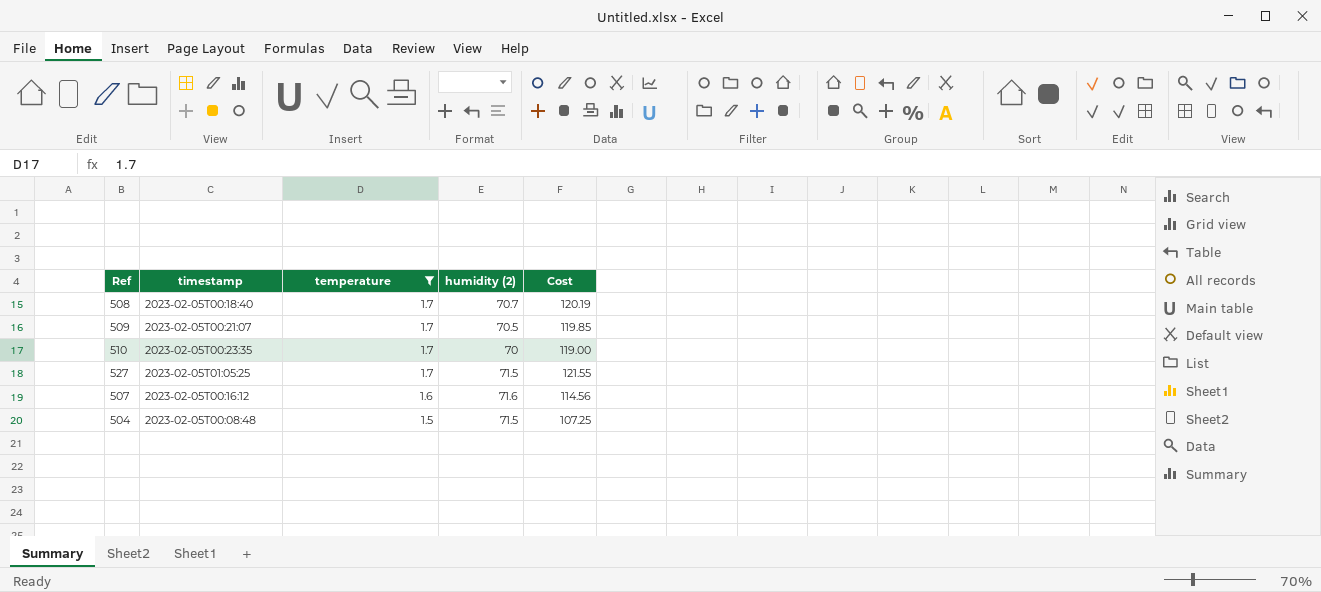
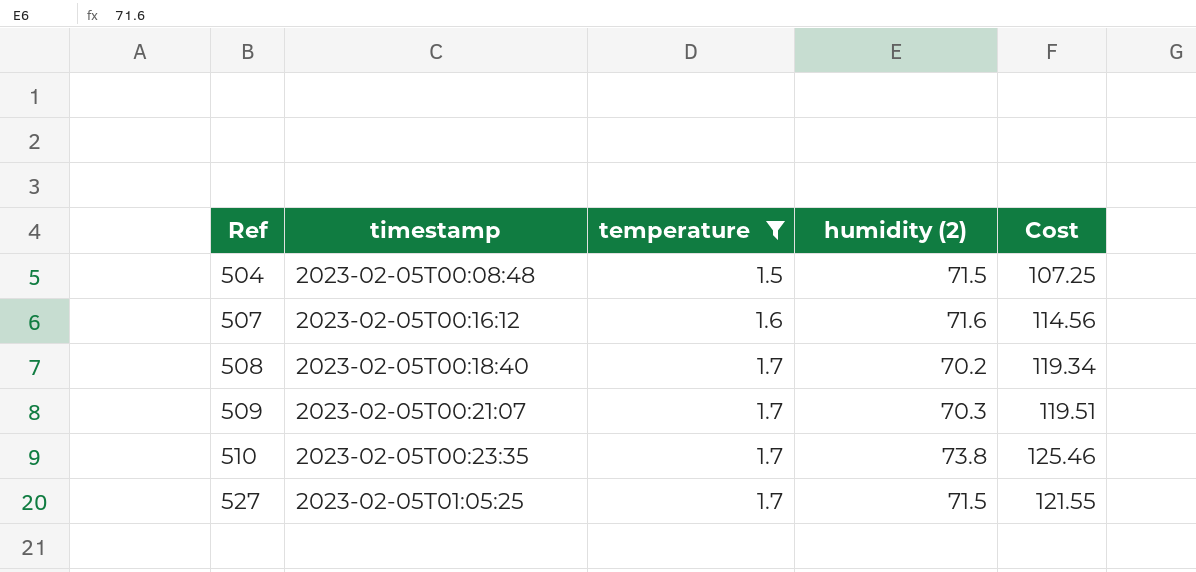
row order: temperature descending -> Ref ascending
508 | humidity (2): 70.7 -> 70.2
508 | Cost: 120.19 -> 119.34
509 | humidity (2): 70.5 -> 70.3
509 | Cost: 119.85 -> 119.51
510 | humidity (2): 70 -> 73.8
510 | Cost: 119.00 -> 125.46

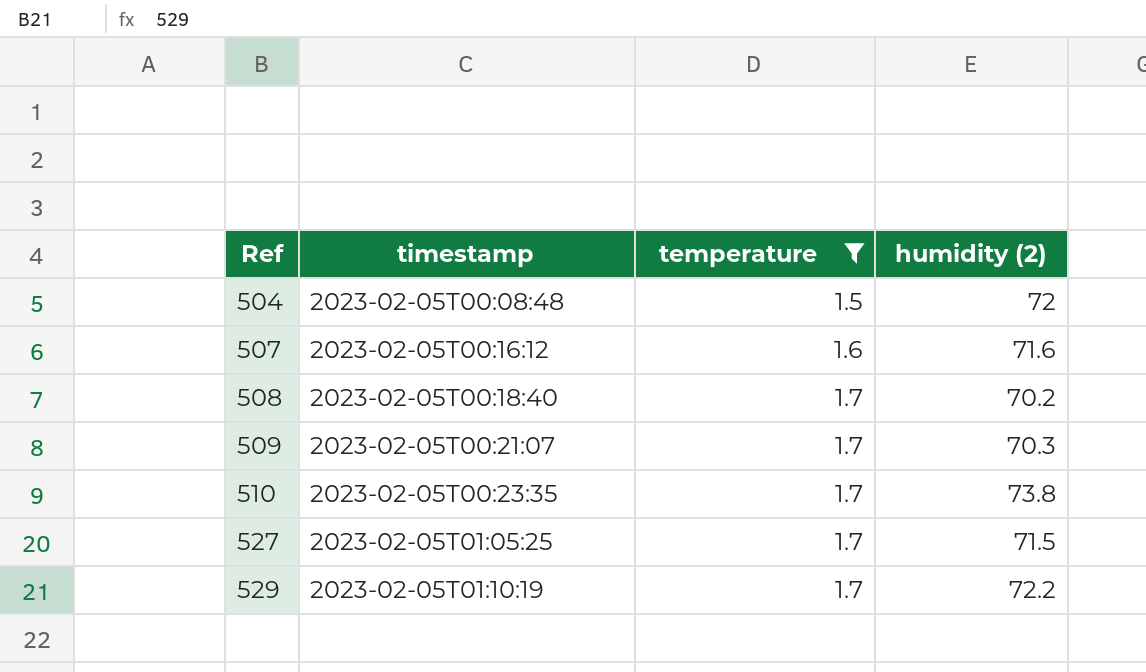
column Cost | formula: [temperature] * [humidity (2)] -> none
504 | humidity (2): 71.5 -> 72
row 529: none -> 2023-02-05T01:10:19 | 1.7 | 72.2

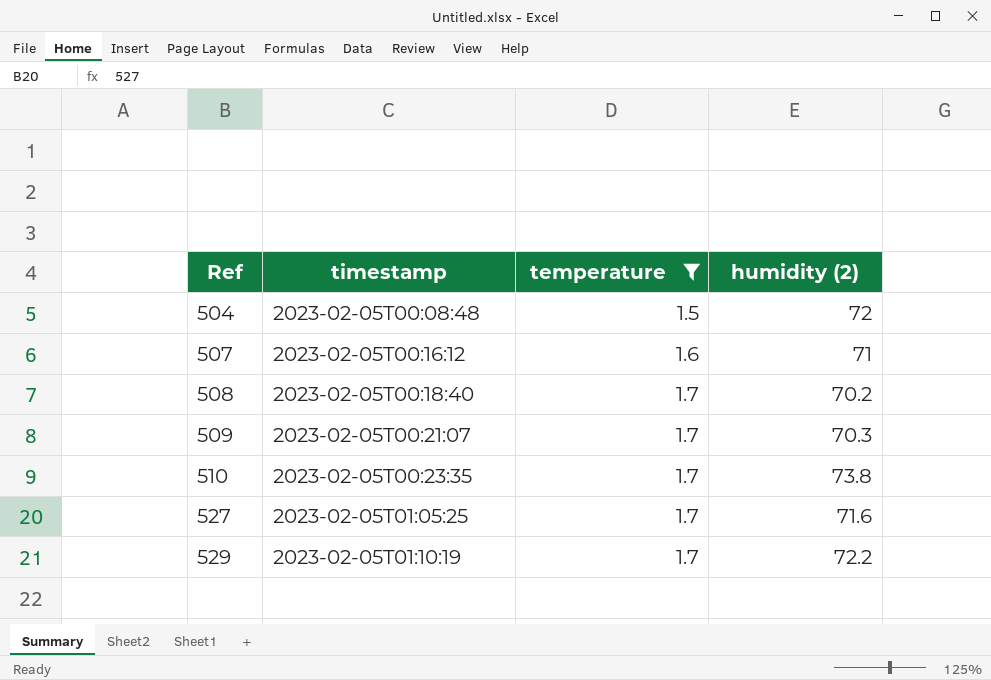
507 | humidity (2): 71.6 -> 71
527 | humidity (2): 71.5 -> 71.6

